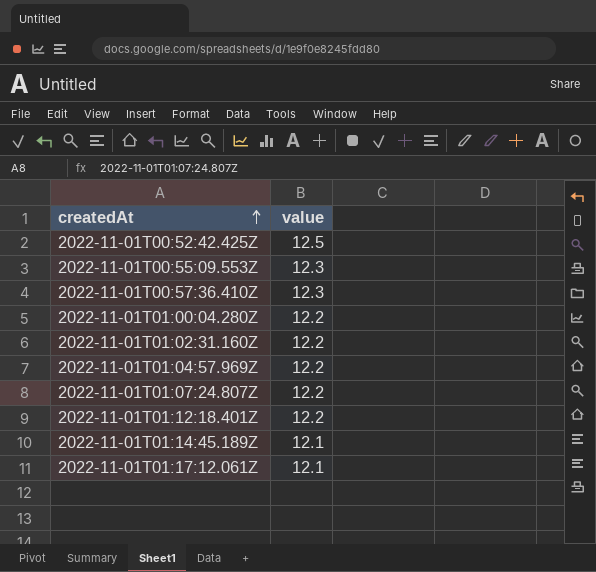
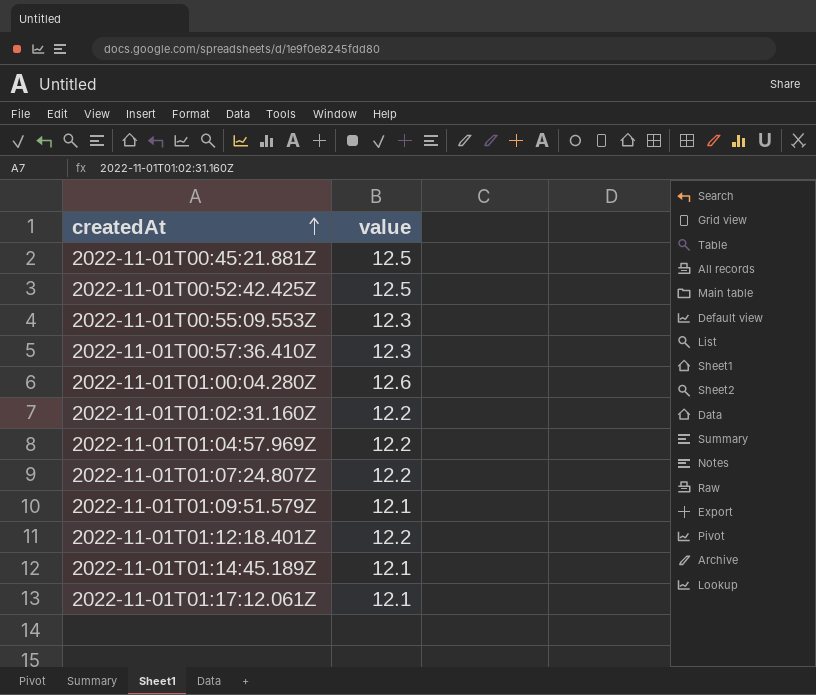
row 2022-11-01T00:45:21.881Z: none -> 12.5
2022-11-01T01:00:04.280Z | value: 12.2 -> 12.6
row 2022-11-01T01:09:51.579Z: none -> 12.1

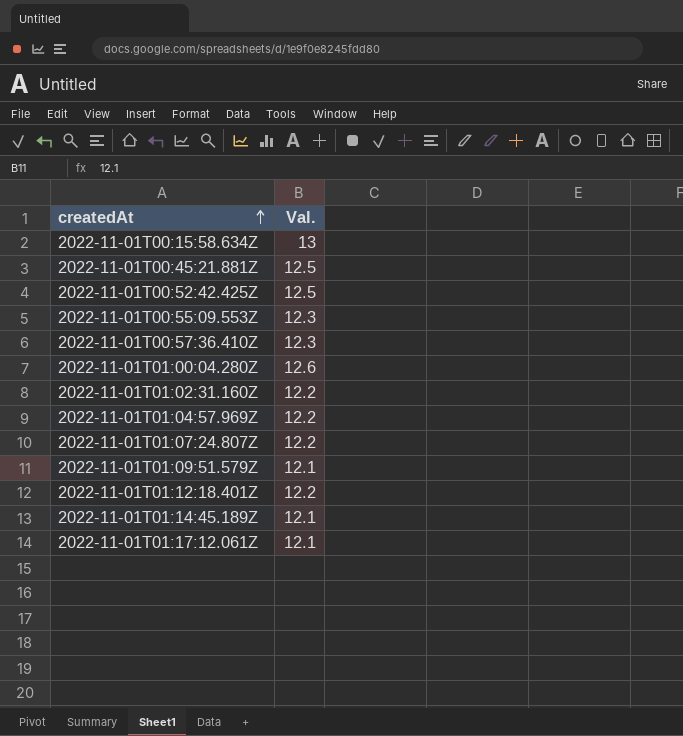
column name: value -> Val.
row 2022-11-01T00:15:58.634Z: none -> 13

